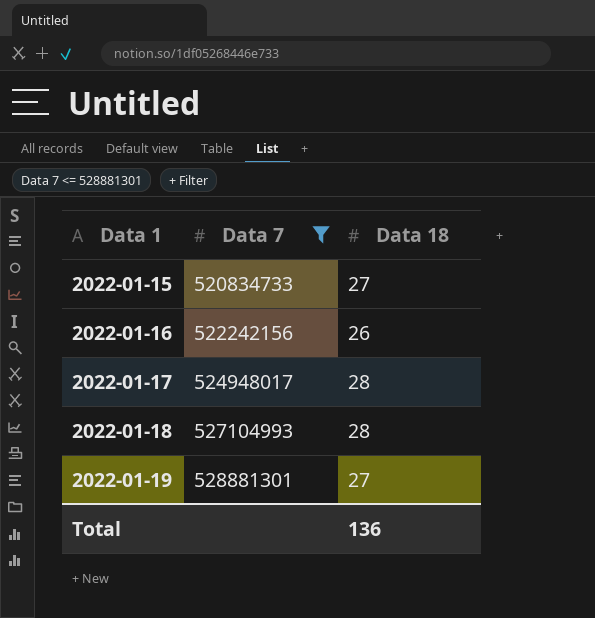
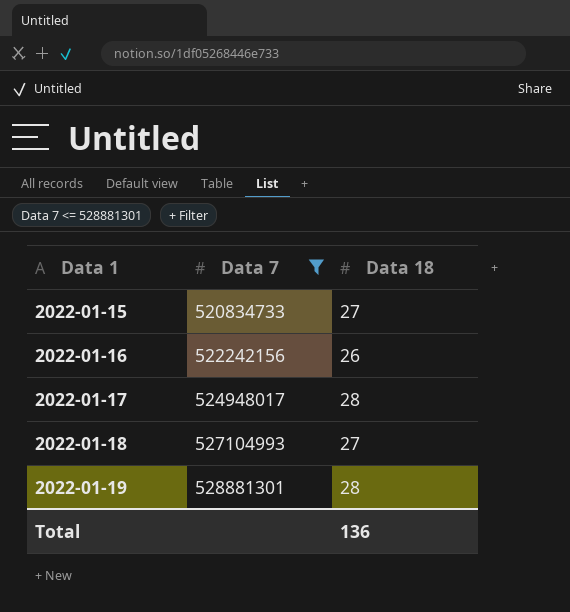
2022-01-18 | Data 18: 28 -> 27
2022-01-19 | Data 18: 27 -> 28

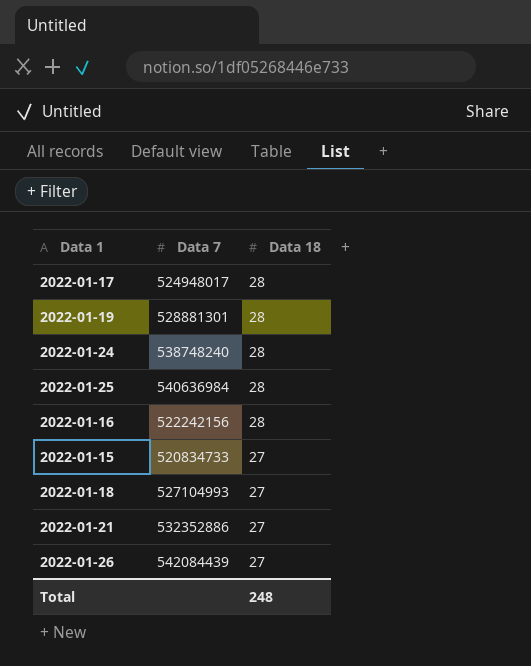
filter: Data 7 <= 528881301 -> none
row order: Data 1 ascending -> Data 18 descending
2022-01-16 | Data 18: 26 -> 28
Total | Data 18: 136 -> 248

